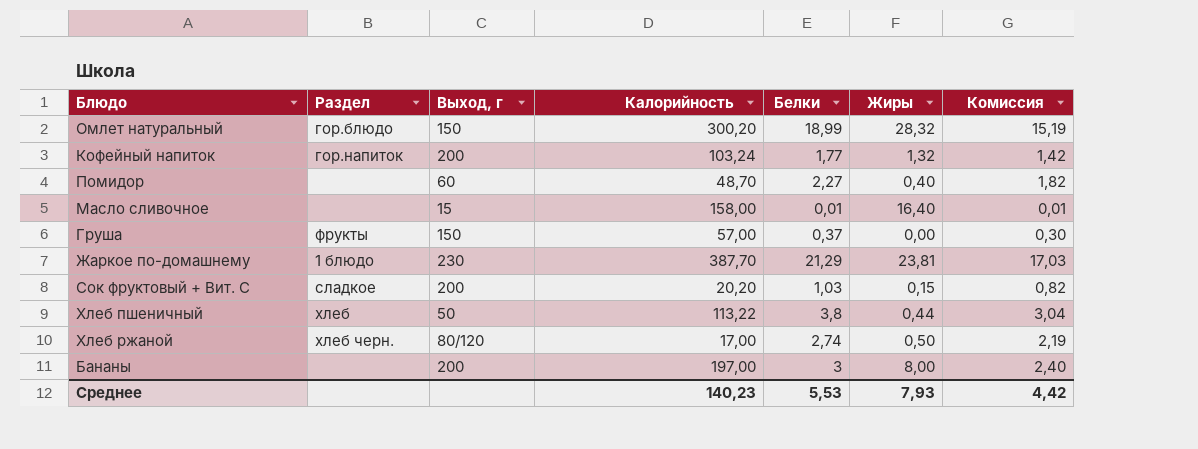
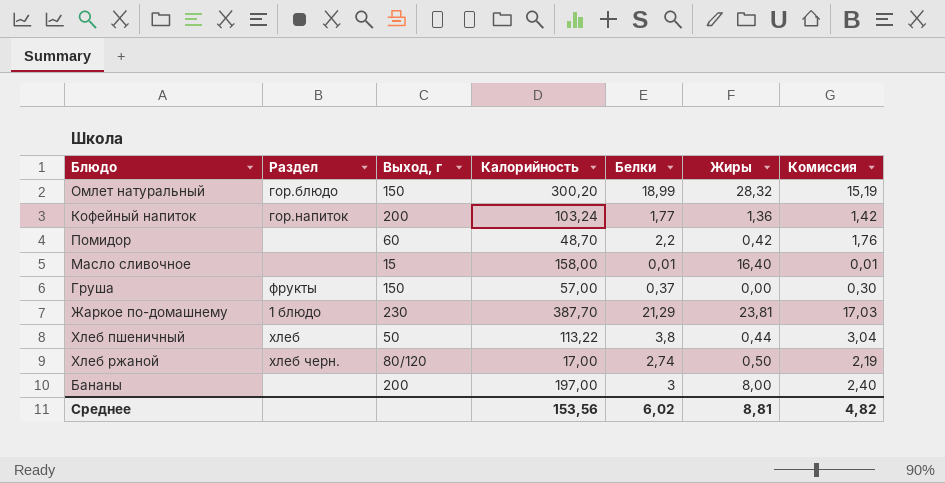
row Сок фруктовый + Вит. С: сладкое | 200 | 20,20 | 1,03 | 0,15 | 0,82 -> none
Кофейный напиток | Жиры: 1,32 -> 1,36
Помидор | Белки: 2,27 -> 2,2
Помидор | Жиры: 0,40 -> 0,42
Помидор | Комиссия: 1,82 -> 1,76
Среднее | Калорийность: 140,23 -> 153,56
Среднее | Белки: 5,53 -> 6,02
Среднее | Жиры: 7,93 -> 8,81
Среднее | Комиссия: 4,42 -> 4,82

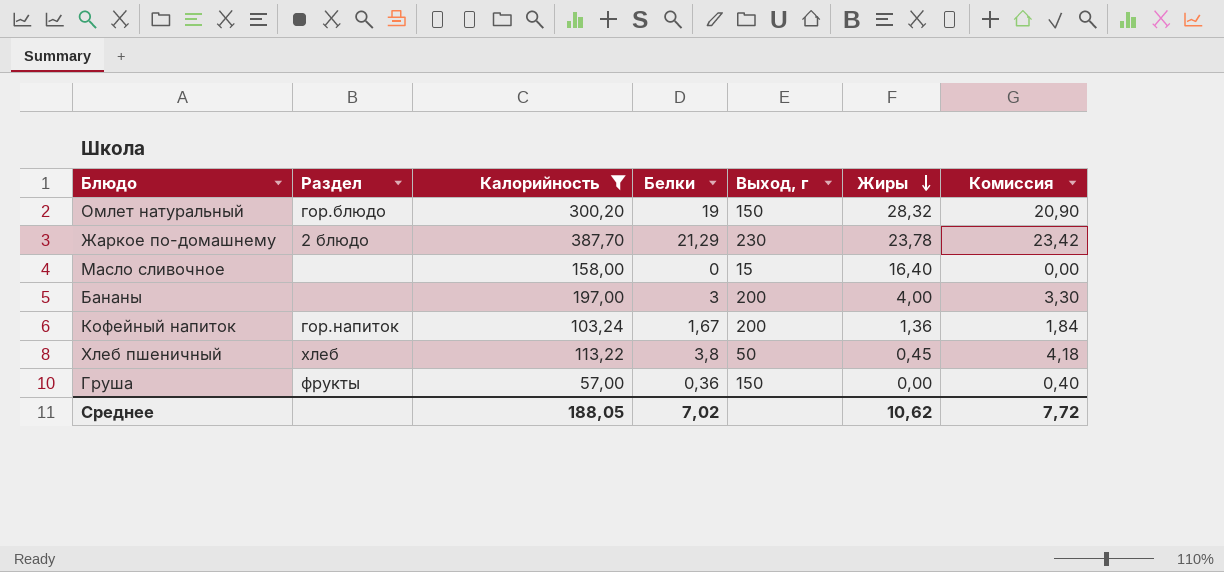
filter: none -> Калорийность >= 57,00
row order: none -> Жиры descending
column Выход, г | position: 3 -> 5
column Комиссия | formula: [Белки] * 0,8 -> [Белки] * 1,1
Омлет натуральный | Белки: 18,99 -> 19
Жаркое по-домашнему | Раздел: 1 блюдо -> 2 блюдо
Жаркое по-домашнему | Жиры: 23,81 -> 23,78
Масло сливочное | Белки: 0,01 -> 0
Бананы | Жиры: 8,00 -> 4,00
Кофейный напиток | Белки: 1,77 -> 1,67
Хлеб пшеничный | Жиры: 0,44 -> 0,45
Груша | Белки: 0,37 -> 0,36
Среднее | Калорийность: 153,56 -> 188,05
Среднее | Белки: 6,02 -> 7,02
Среднее | Жиры: 8,81 -> 10,62
Среднее | Комиссия: 4,82 -> 7,72

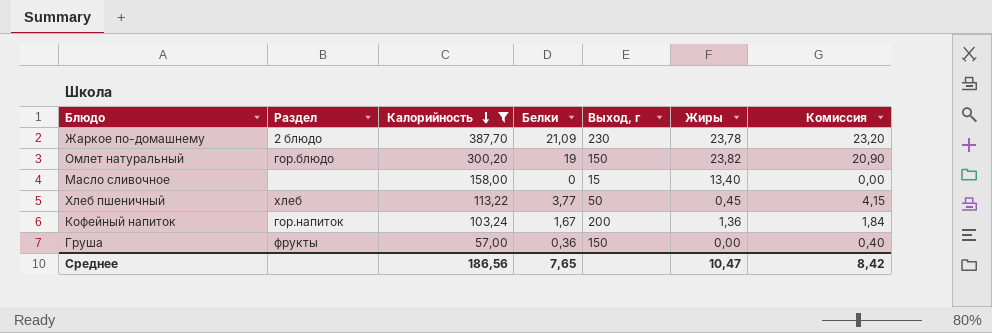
row order: Жиры descending -> Калорийность descending
row Бананы: none | 197,00 | 3 | 200 | 4,00 | 3,30 -> none
Жаркое по-домашнему | Белки: 21,29 -> 21,09
Жаркое по-домашнему | Комиссия: 23,42 -> 23,20
Омлет натуральный | Жиры: 28,32 -> 23,82
Масло сливочное | Жиры: 16,40 -> 13,40
Хлеб пшеничный | Белки: 3,8 -> 3,77
Хлеб пшеничный | Комиссия: 4,18 -> 4,15
Среднее | Калорийность: 188,05 -> 186,56
Среднее | Белки: 7,02 -> 7,65
Среднее | Жиры: 10,62 -> 10,47
Среднее | Комиссия: 7,72 -> 8,42

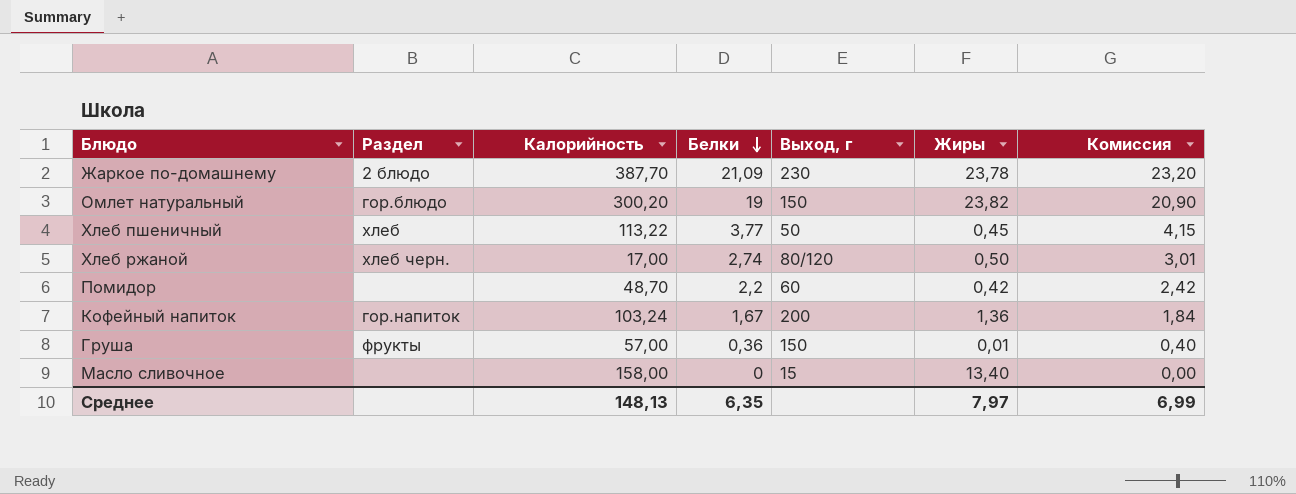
filter: Калорийность >= 57,00 -> none
row order: Калорийность descending -> Белки descending
Груша | Жиры: 0,00 -> 0,01
Среднее | Калорийность: 186,56 -> 148,13
Среднее | Белки: 7,65 -> 6,35
Среднее | Жиры: 10,47 -> 7,97
Среднее | Комиссия: 8,42 -> 6,99

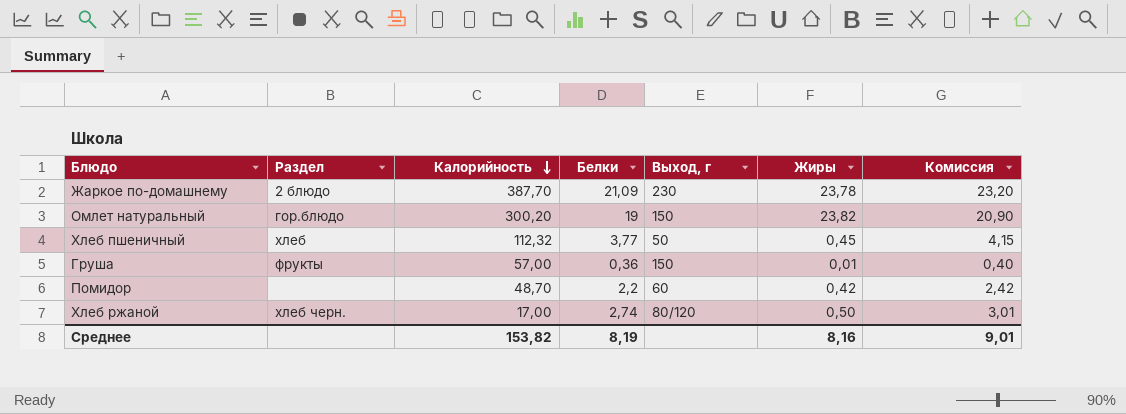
row order: Белки descending -> Калорийность descending
row Кофейный напиток: гор.напиток | 103,24 | 1,67 | 200 | 1,36 | 1,84 -> none
row Масло сливочное: none | 158,00 | 0 | 15 | 13,40 | 0,00 -> none
Хлеб пшеничный | Калорийность: 113,22 -> 112,32
Среднее | Калорийность: 148,13 -> 153,82
Среднее | Белки: 6,35 -> 8,19
Среднее | Жиры: 7,97 -> 8,16
Среднее | Комиссия: 6,99 -> 9,01

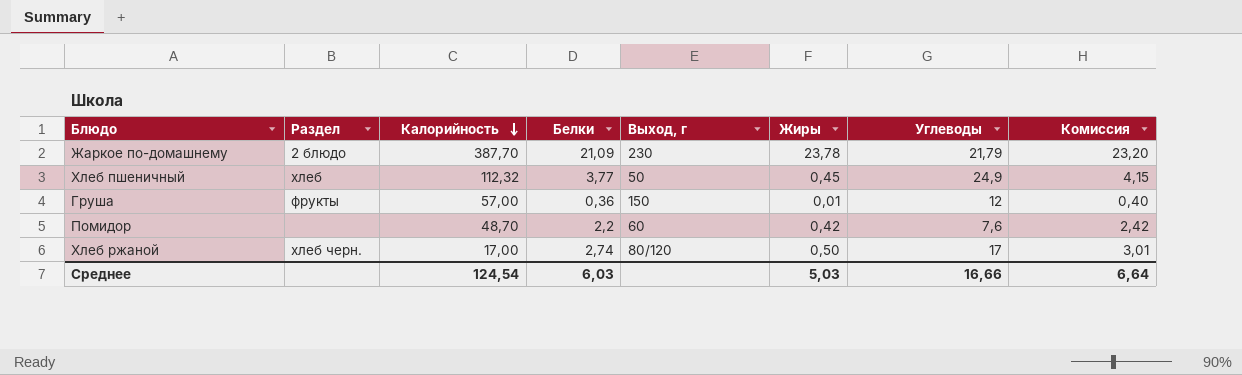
column Углеводы | position: none -> 7
row Омлет натуральный: гор.блюдо | 300,20 | 19 | 150 | 23,82 | 20,90 -> none
Среднее | Калорийность: 153,82 -> 124,54
Среднее | Белки: 8,19 -> 6,03
Среднее | Жиры: 8,16 -> 5,03
Среднее | Комиссия: 9,01 -> 6,64

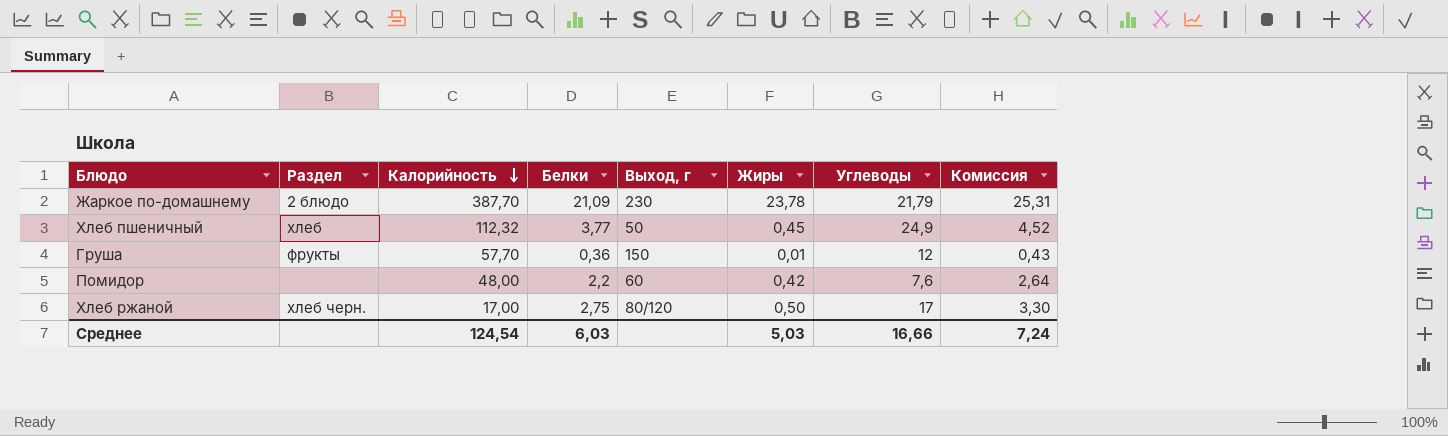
column Комиссия | formula: [Белки] * 1,1 -> [Белки] * 1,2
Груша | Калорийность: 57,00 -> 57,70
Помидор | Калорийность: 48,70 -> 48,00
Хлеб ржаной | Белки: 2,74 -> 2,75
Среднее | Комиссия: 6,64 -> 7,24

